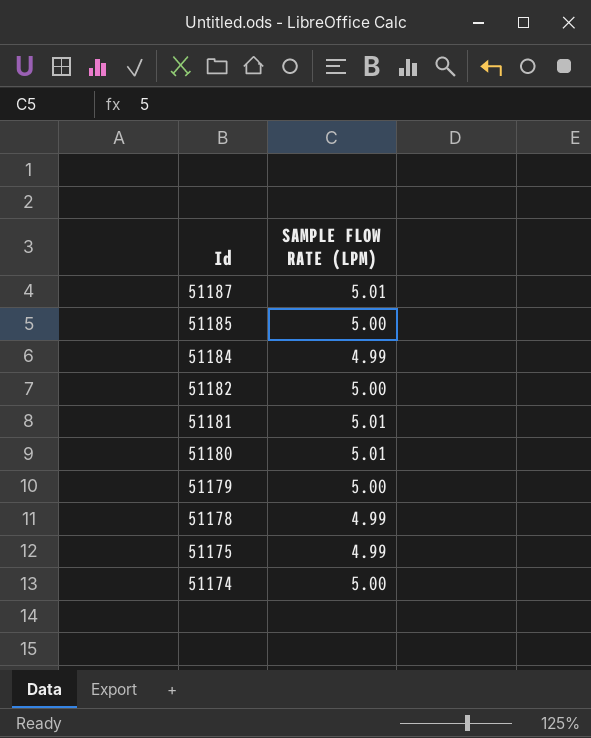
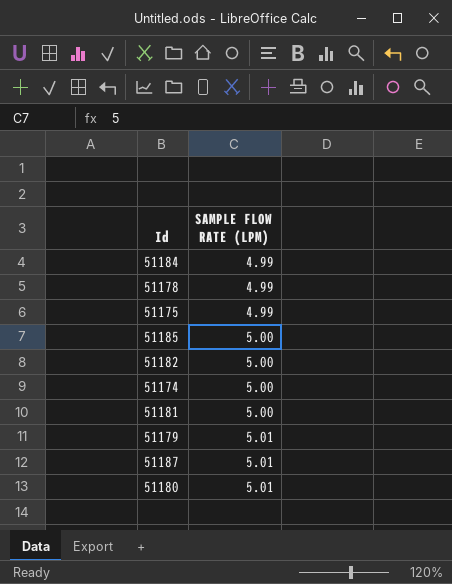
row order: Id descending -> SAMPLE FLOW RATE (LPM) ascending
51181 | SAMPLE FLOW RATE (LPM): 5.01 -> 5.00
51179 | SAMPLE FLOW RATE (LPM): 5.00 -> 5.01

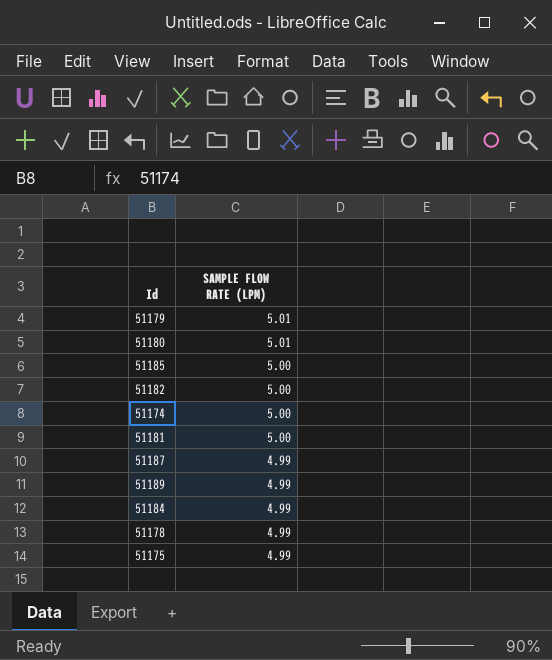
row order: SAMPLE FLOW RATE (LPM) ascending -> SAMPLE FLOW RATE (LPM) descending
51187 | SAMPLE FLOW RATE (LPM): 5.01 -> 4.99
row 51189: none -> 4.99

